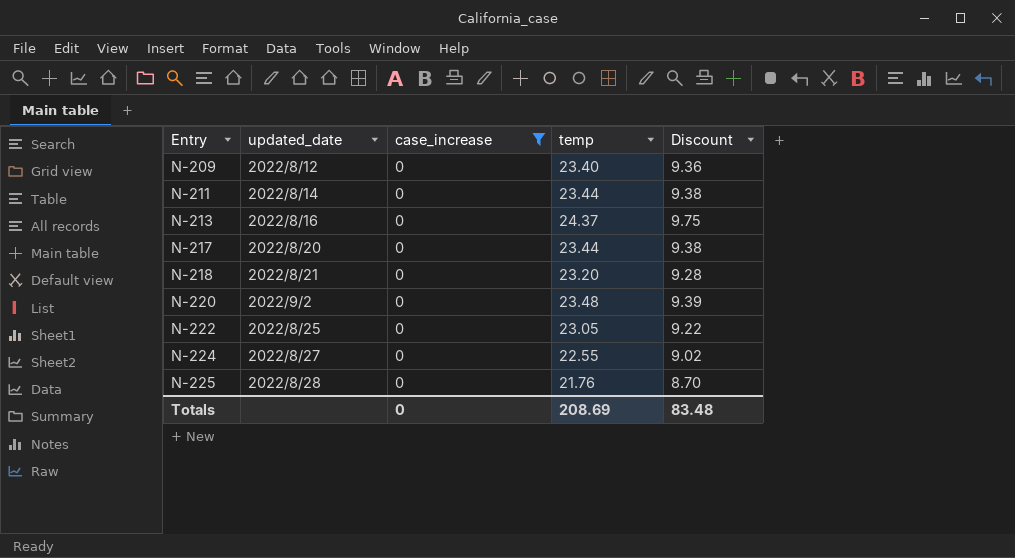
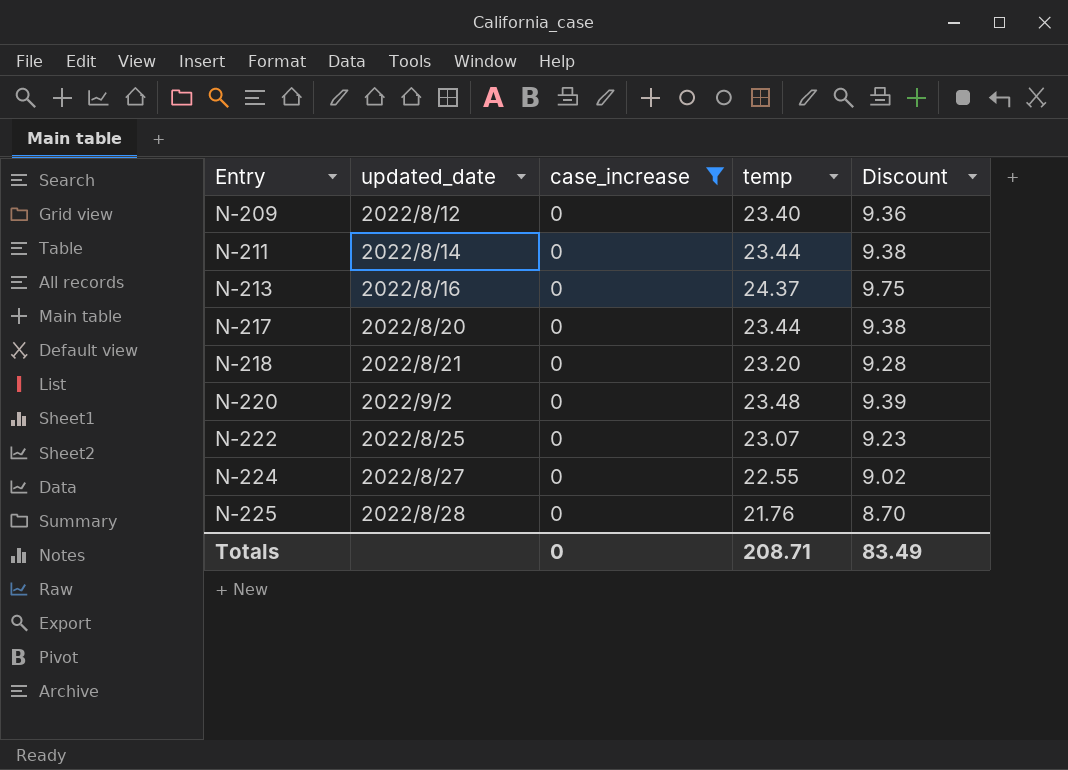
N-222 | temp: 23.05 -> 23.07
N-222 | Discount: 9.22 -> 9.23
Totals | temp: 208.69 -> 208.71
Totals | Discount: 83.48 -> 83.49

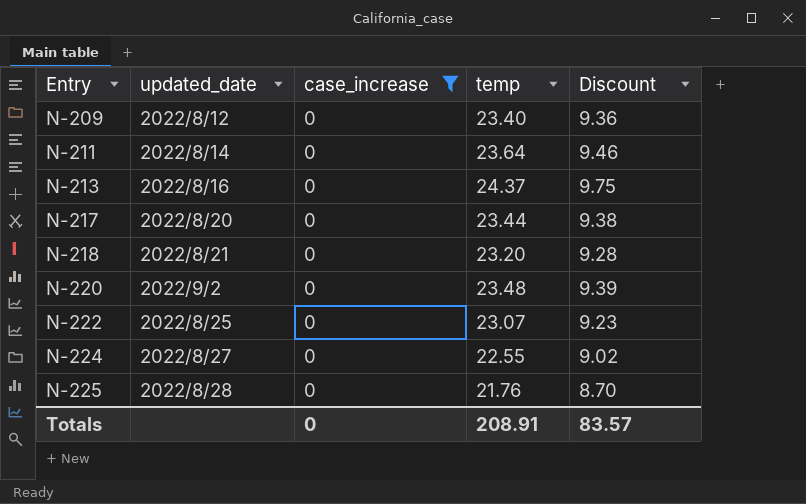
N-211 | temp: 23.44 -> 23.64
N-211 | Discount: 9.38 -> 9.46
Totals | temp: 208.71 -> 208.91
Totals | Discount: 83.49 -> 83.57

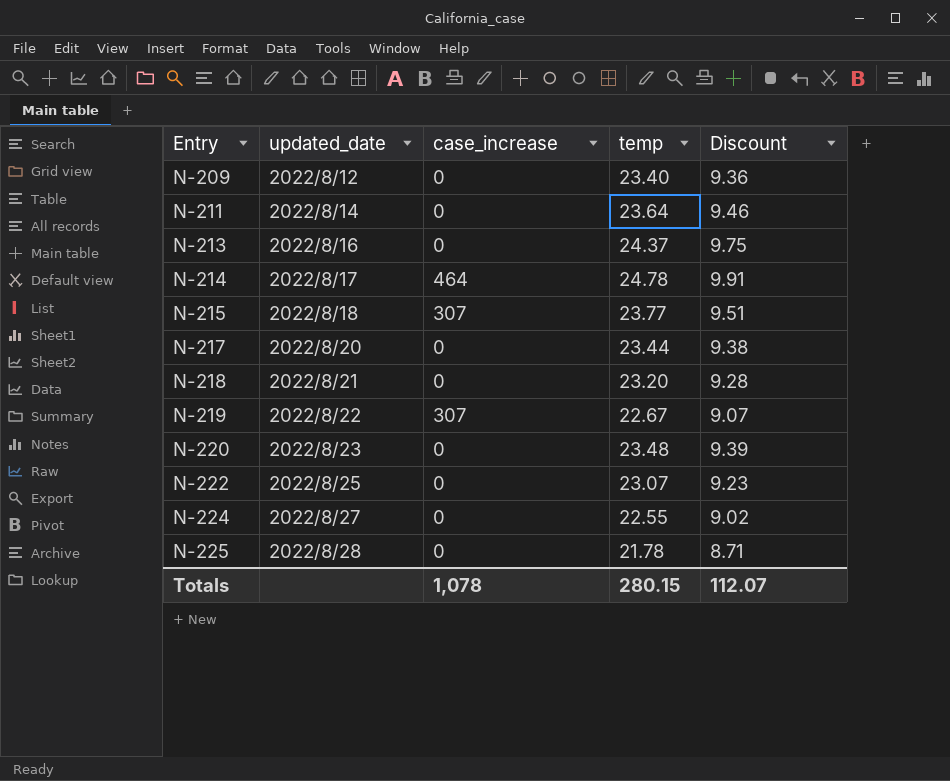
filter: case_increase = 0 -> none
N-220 | updated_date: 2022/9/2 -> 2022/8/23
N-225 | temp: 21.76 -> 21.78
N-225 | Discount: 8.70 -> 8.71
Totals | case_increase: 0 -> 1,078
Totals | temp: 208.91 -> 280.15
Totals | Discount: 83.57 -> 112.07

